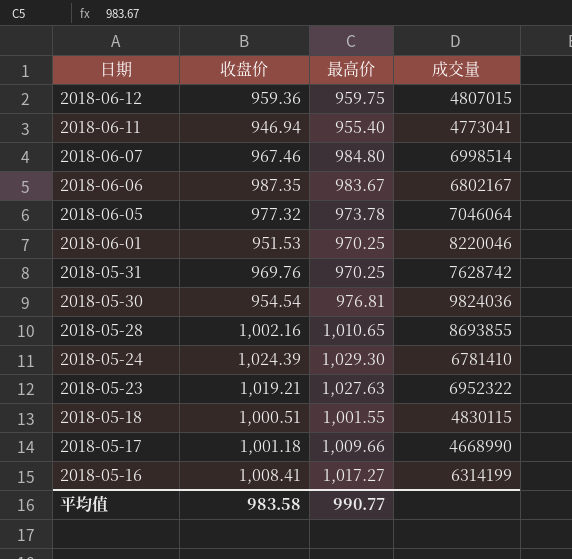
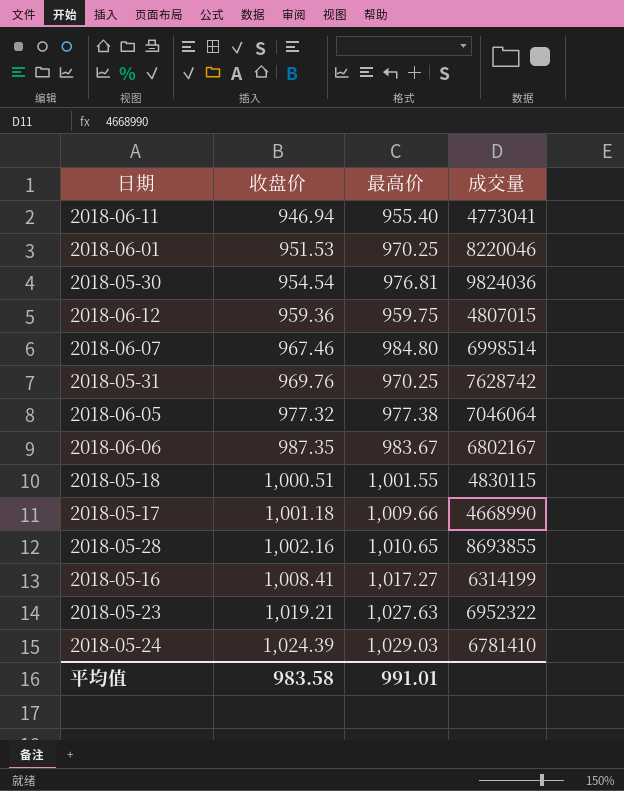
row order: 日期 descending -> 收盘价 ascending
2018-06-05 | 最高价: 973.78 -> 977.38
2018-05-24 | 最高价: 1,029.30 -> 1,029.03
平均值 | 最高价: 990.77 -> 991.01

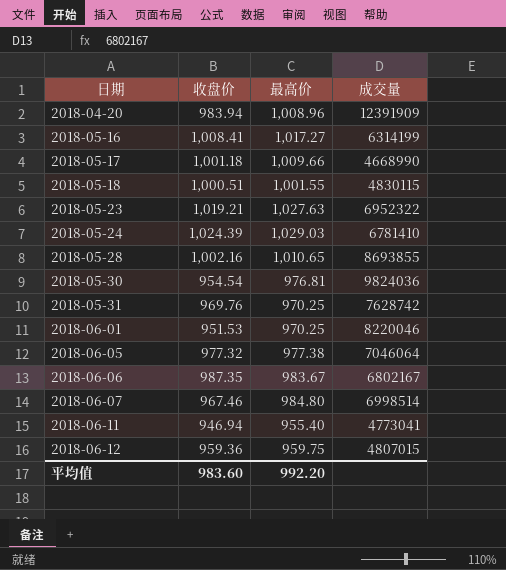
row order: 收盘价 ascending -> 日期 ascending
row 2018-04-20: none -> 983.94 | 1,008.96 | 12391909
平均值 | 收盘价: 983.58 -> 983.60
平均值 | 最高价: 991.01 -> 992.20

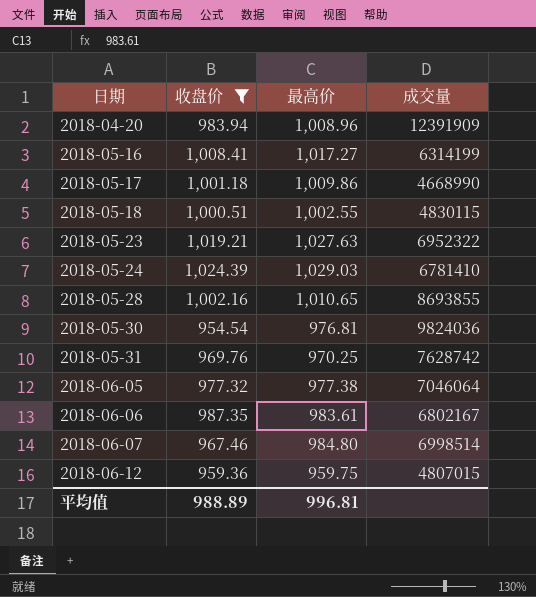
filter: none -> 收盘价 >= 954.54
2018-05-17 | 最高价: 1,009.66 -> 1,009.86
2018-05-18 | 最高价: 1,001.55 -> 1,002.55
2018-06-06 | 最高价: 983.67 -> 983.61
平均值 | 收盘价: 983.60 -> 988.89
平均值 | 最高价: 992.20 -> 996.81

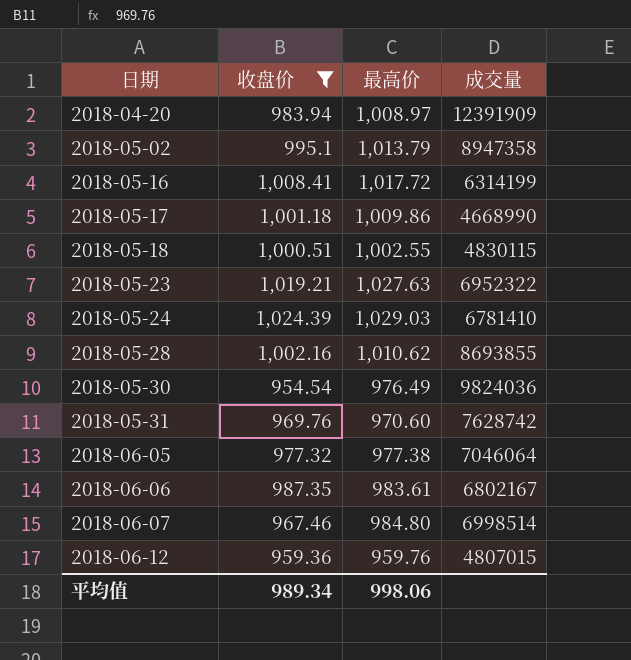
2018-04-20 | 最高价: 1,008.96 -> 1,008.97
row 2018-05-02: none -> 995.1 | 1,013.79 | 8947358
2018-05-16 | 最高价: 1,017.27 -> 1,017.72
2018-05-28 | 最高价: 1,010.65 -> 1,010.62
2018-05-30 | 最高价: 976.81 -> 976.49
2018-05-31 | 最高价: 970.25 -> 970.60
2018-06-12 | 最高价: 959.75 -> 959.76
平均值 | 收盘价: 988.89 -> 989.34
平均值 | 最高价: 996.81 -> 998.06

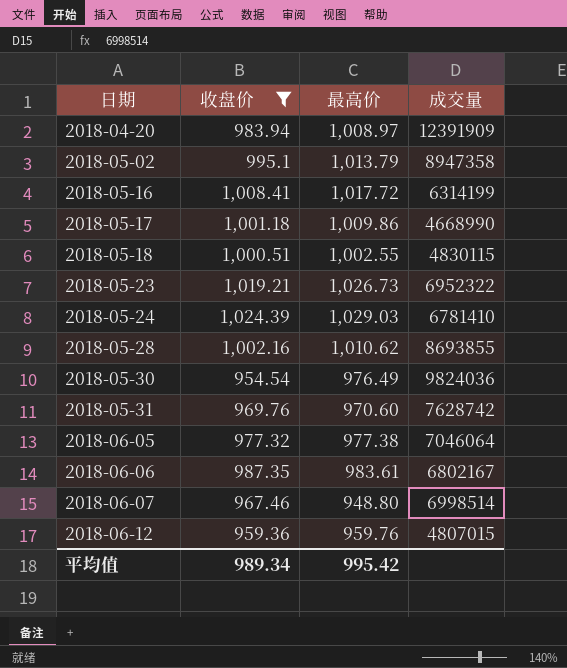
2018-05-23 | 最高价: 1,027.63 -> 1,026.73
2018-06-07 | 最高价: 984.80 -> 948.80
平均值 | 最高价: 998.06 -> 995.42

